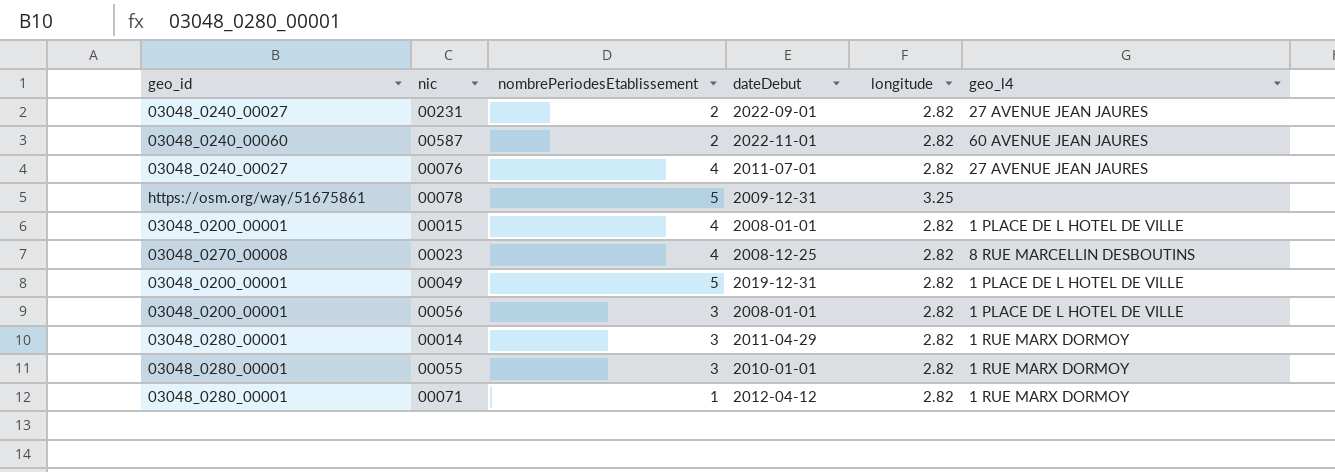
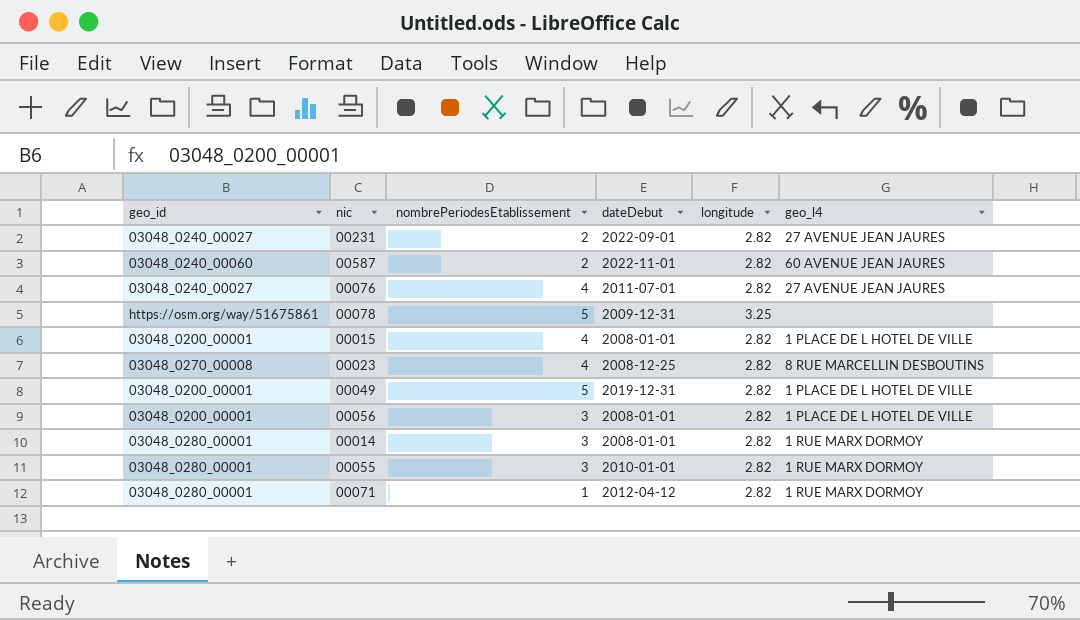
00014 | dateDebut: 2011-04-29 -> 2008-01-01

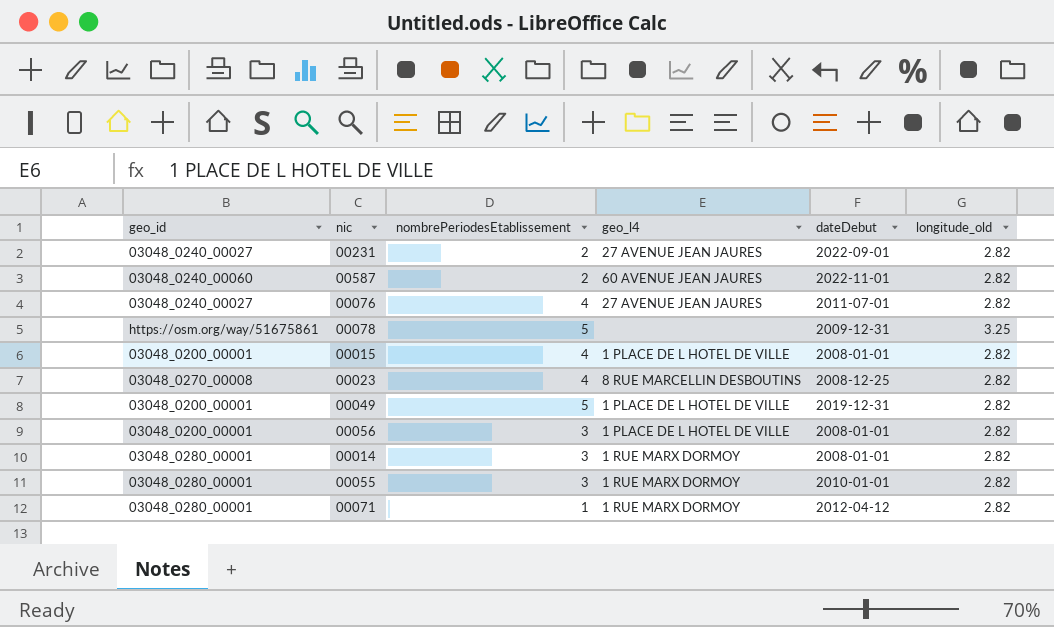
column geo_l4 | position: 6 -> 4
column name: longitude -> longitude_old

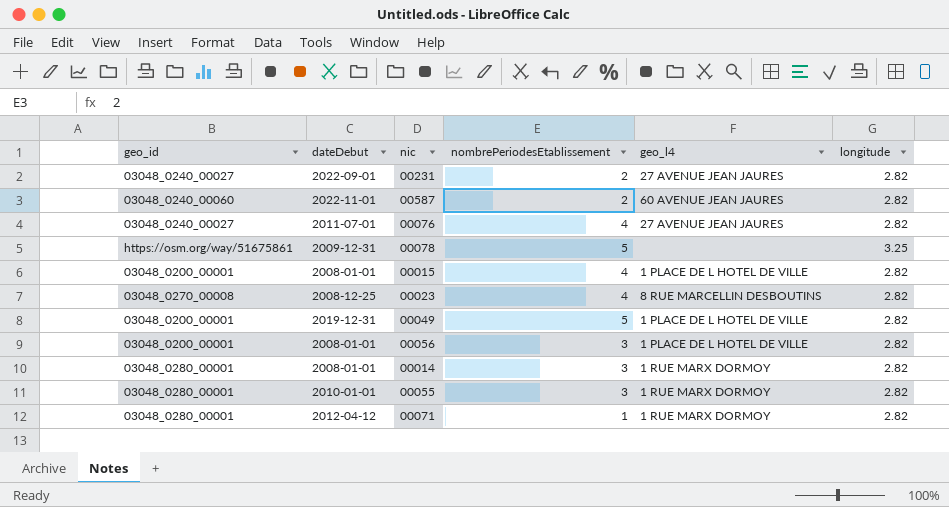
column dateDebut | position: 5 -> 2
column name: longitude_old -> longitude

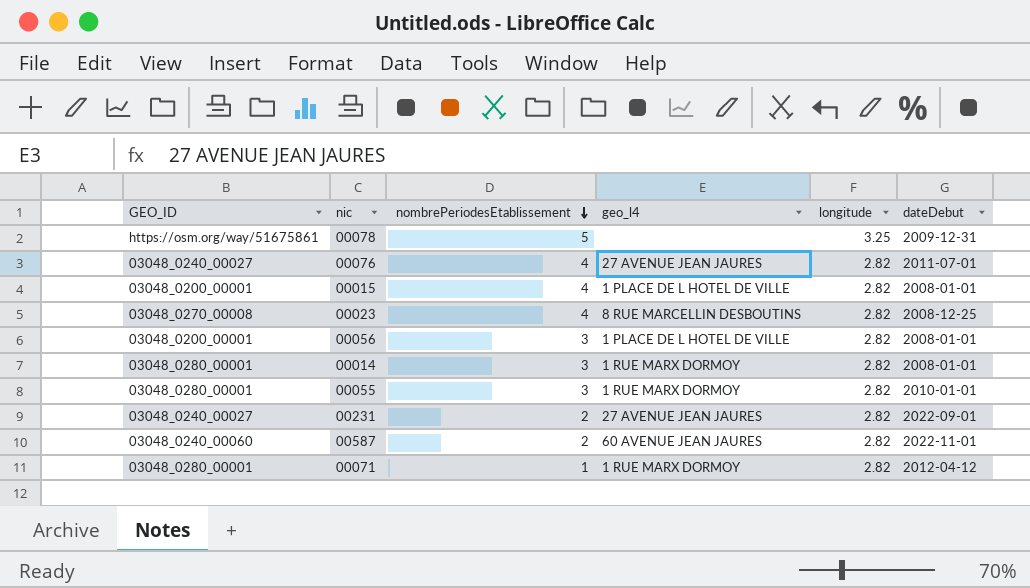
row order: none -> nombrePeriodesEtablissement descending
column name: geo_id -> GEO_ID
column dateDebut | position: 2 -> 6
row 00049: 03048_0200_00001 | 2019-12-31 | 5 | 1 PLACE DE L HOTEL DE VILLE | 2.82 -> none

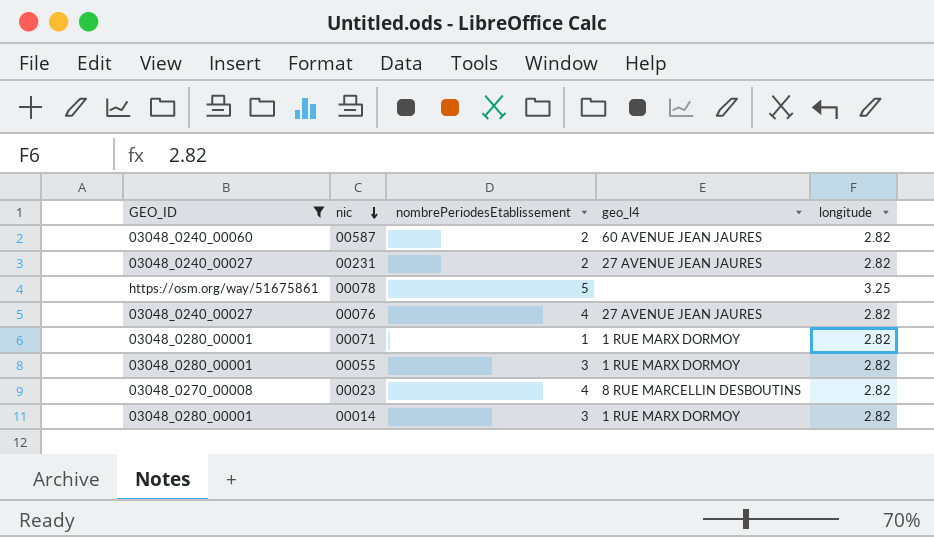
filter: none -> GEO_ID != 03048_0200_00001
row order: nombrePeriodesEtablissement descending -> nic descending
column dateDebut | position: 6 -> none

